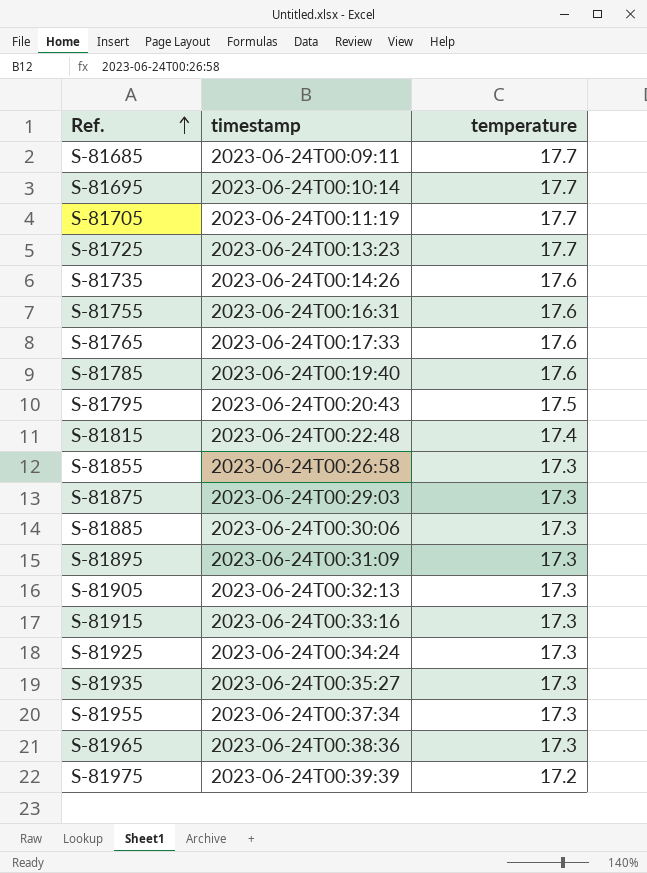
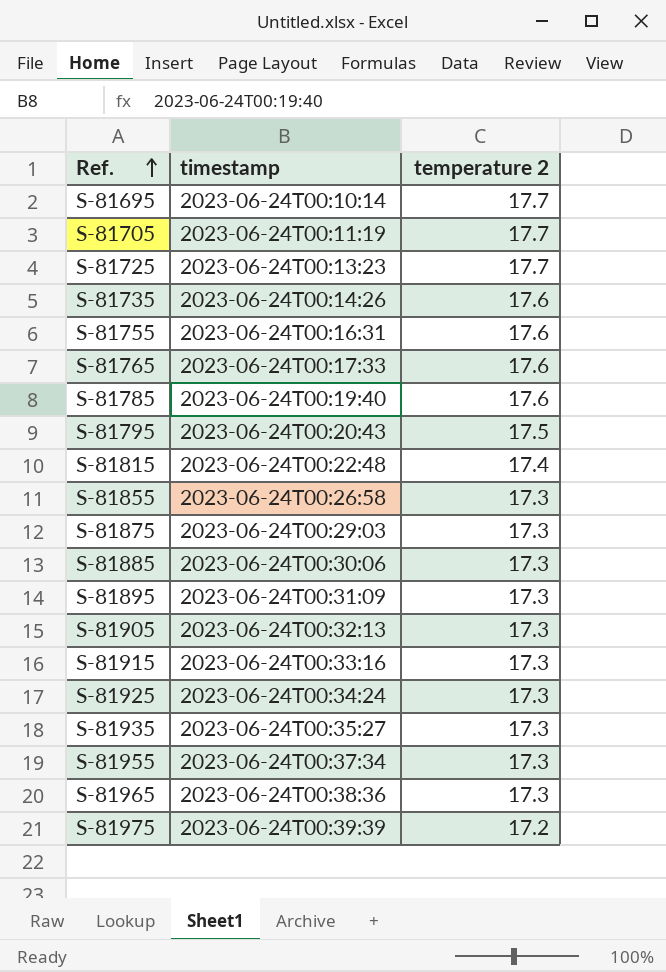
column name: temperature -> temperature 2
row S-81685: 2023-06-24T00:09:11 | 17.7 -> none

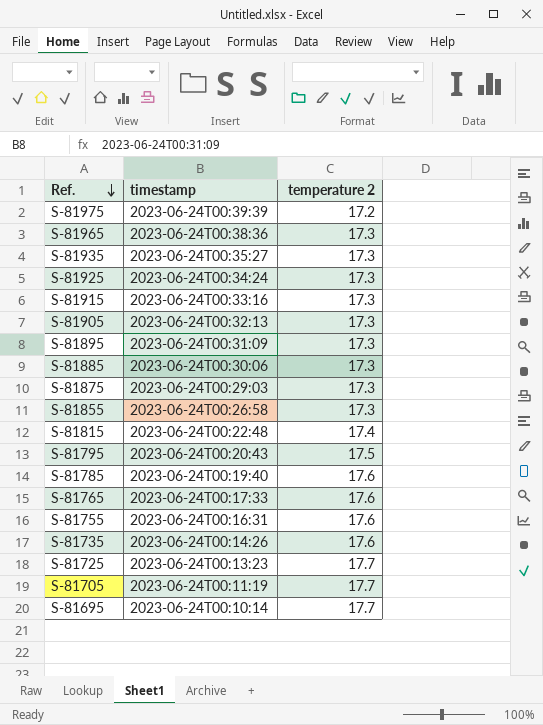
row order: Ref. ascending -> Ref. descending
row S-81955: 2023-06-24T00:37:34 | 17.3 -> none

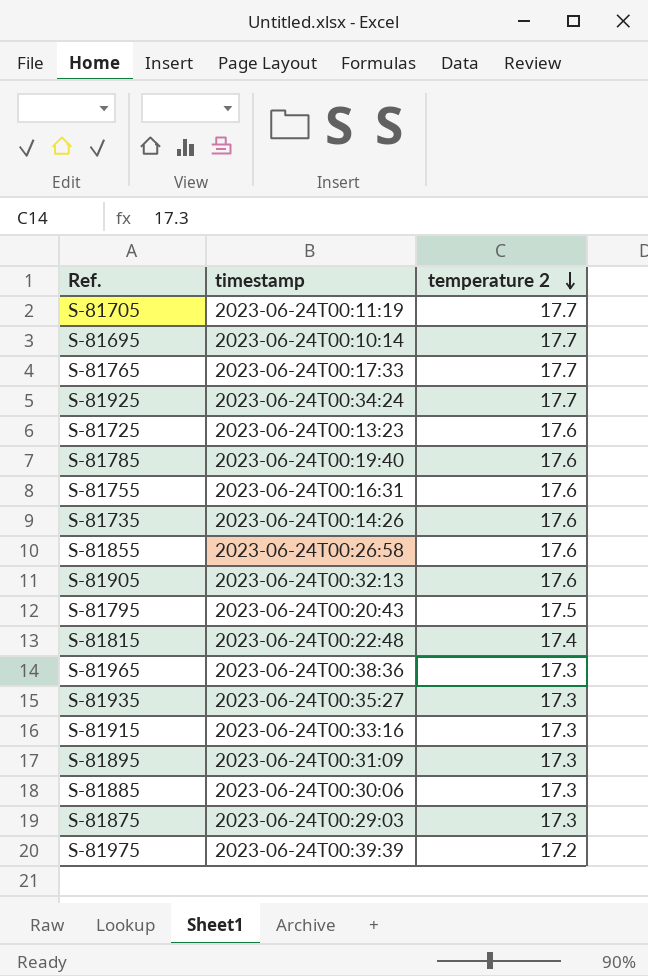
row order: Ref. descending -> temperature 2 descending
S-81765 | temperature 2: 17.6 -> 17.7
S-81925 | temperature 2: 17.3 -> 17.7
S-81725 | temperature 2: 17.7 -> 17.6
S-81855 | temperature 2: 17.3 -> 17.6
S-81905 | temperature 2: 17.3 -> 17.6

